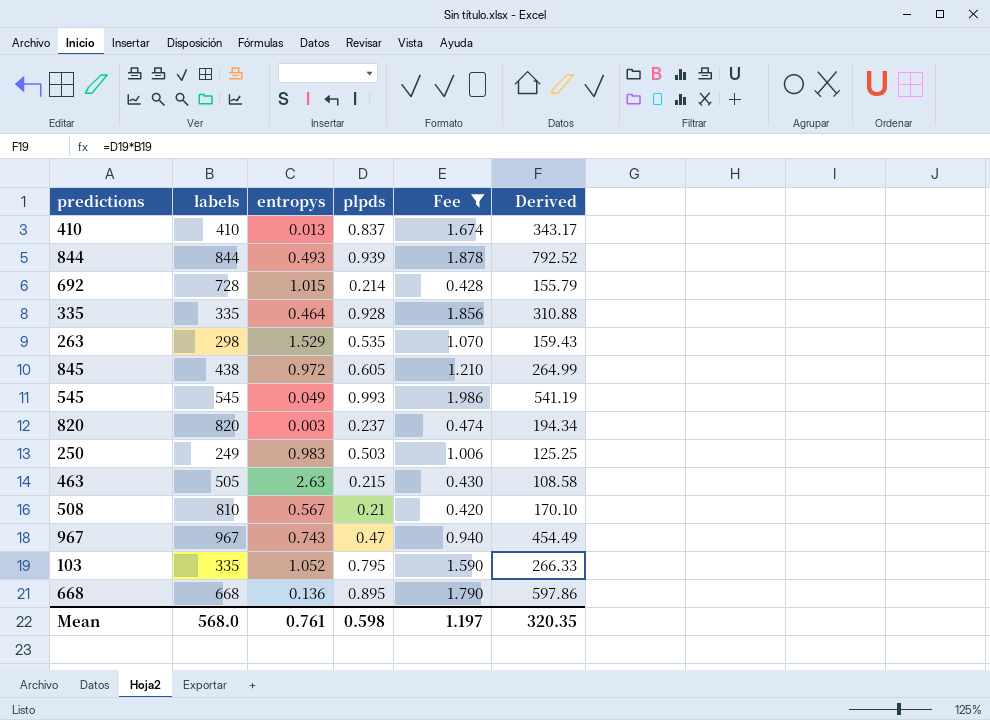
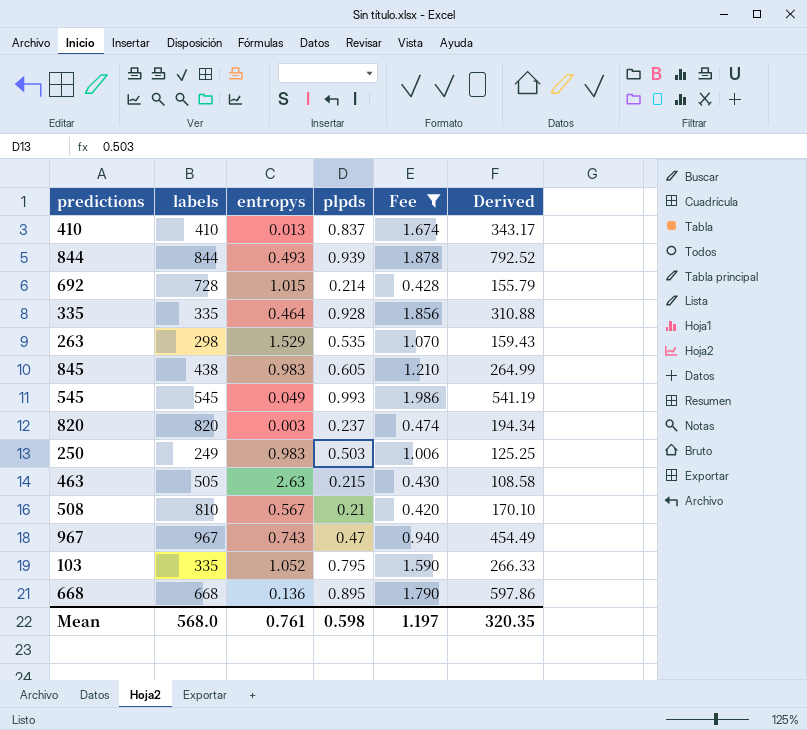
845 | entropys: 0.972 -> 0.983

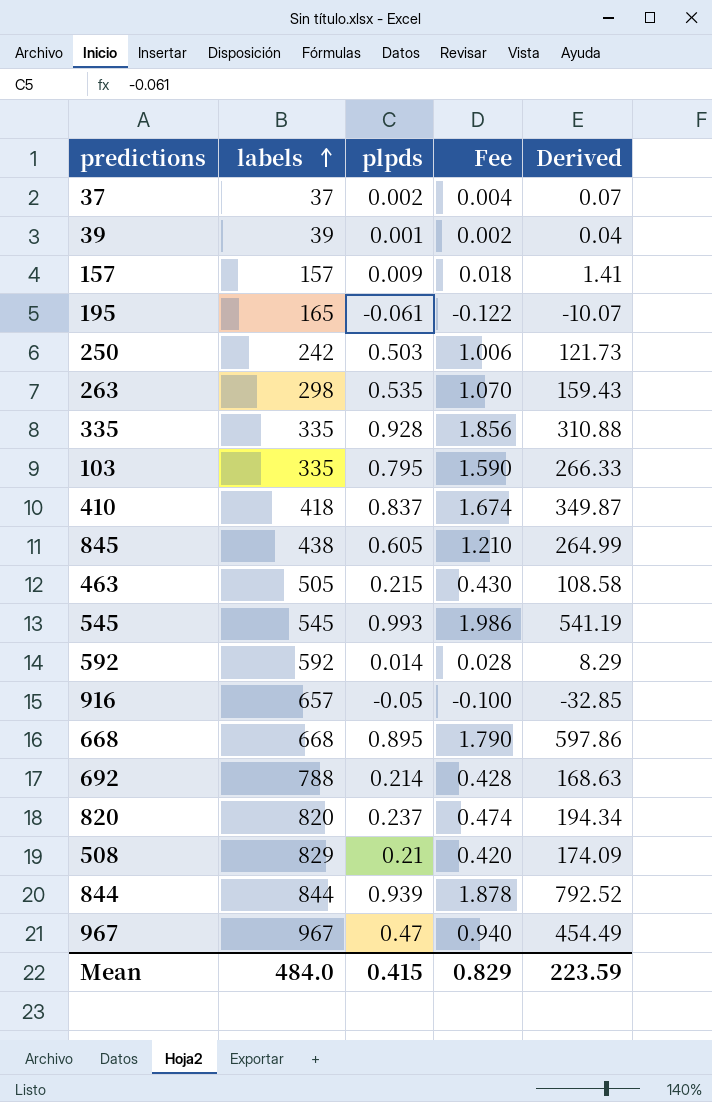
filter: Fee >= 0.420 -> none
row order: none -> labels ascending
column entropys | position: 3 -> none
250 | labels: 249 -> 242
250 | Derived: 125.25 -> 121.73
410 | labels: 410 -> 418
410 | Derived: 343.17 -> 349.87
692 | labels: 728 -> 788
692 | Derived: 155.79 -> 168.63
508 | labels: 810 -> 829
508 | Derived: 170.10 -> 174.09
Mean | labels: 568.0 -> 484.0
Mean | plpds: 0.598 -> 0.415
Mean | Fee: 1.197 -> 0.829
Mean | Derived: 320.35 -> 223.59

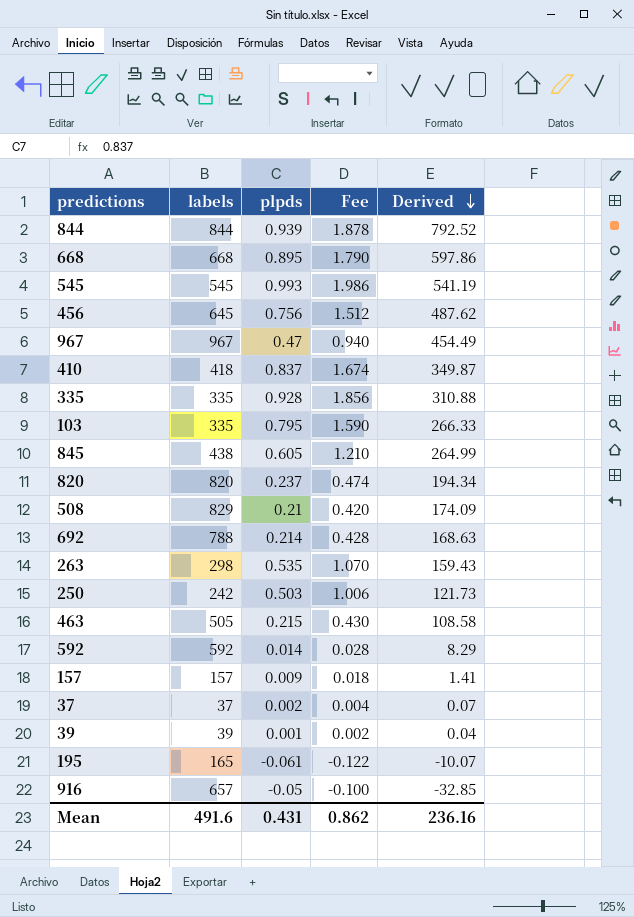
row order: labels ascending -> Derived descending
row 456: none -> 645 | 0.756 | 1.512 | 487.62
Mean | labels: 484.0 -> 491.6
Mean | plpds: 0.415 -> 0.431
Mean | Fee: 0.829 -> 0.862
Mean | Derived: 223.59 -> 236.16

